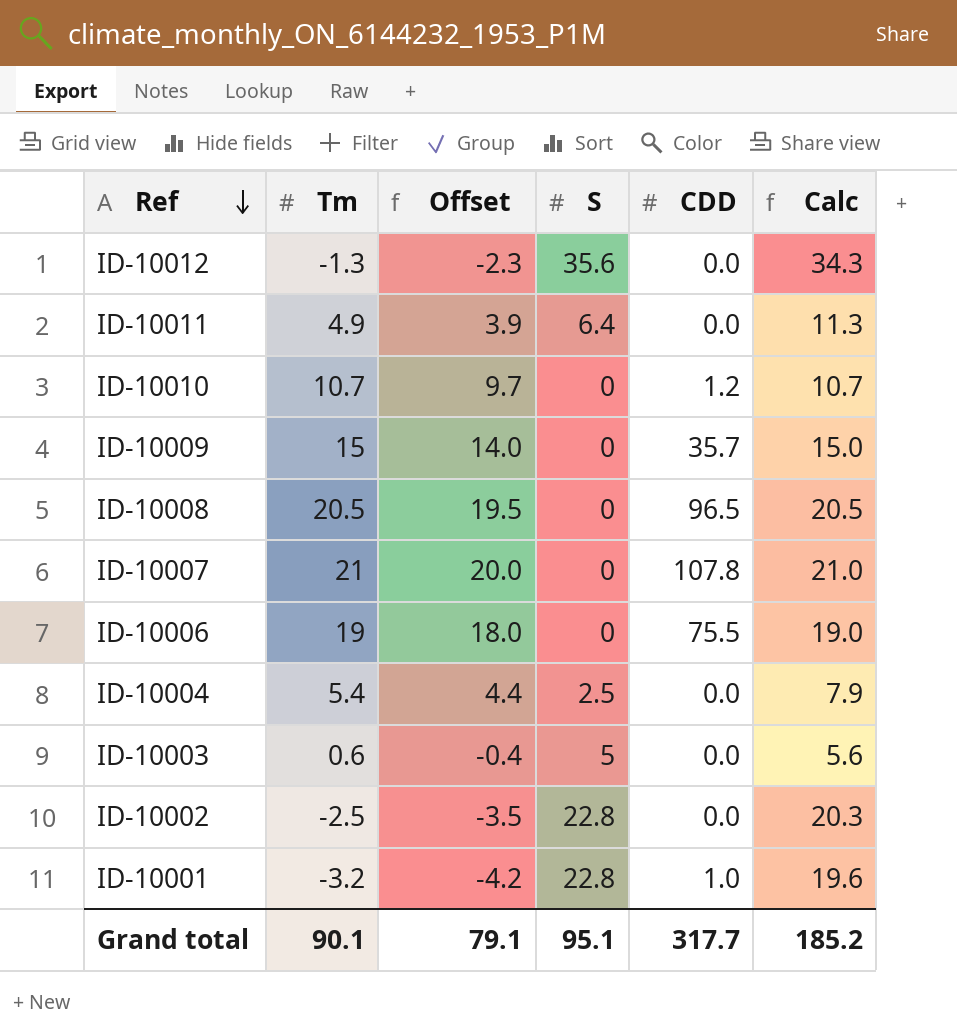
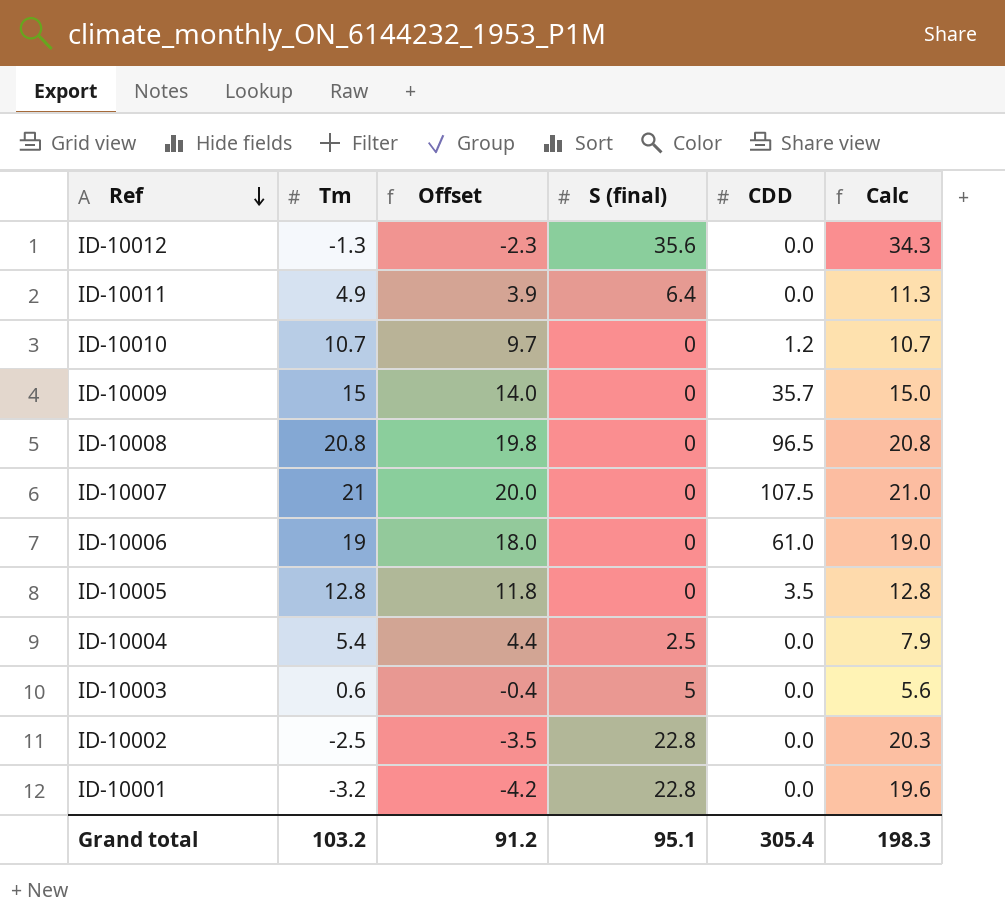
column name: S -> S (final)
ID-10008 | Tm: 20.5 -> 20.8
ID-10008 | Offset: 19.5 -> 19.8
ID-10008 | Calc: 20.5 -> 20.8
ID-10007 | CDD: 107.8 -> 107.5
ID-10006 | CDD: 75.5 -> 61.0
row ID-10005: none -> 12.8 | 11.8 | 0 | 3.5 | 12.8
ID-10001 | CDD: 1.0 -> 0.0
Grand total | Tm: 90.1 -> 103.2
Grand total | Offset: 79.1 -> 91.2
Grand total | CDD: 317.7 -> 305.4
Grand total | Calc: 185.2 -> 198.3

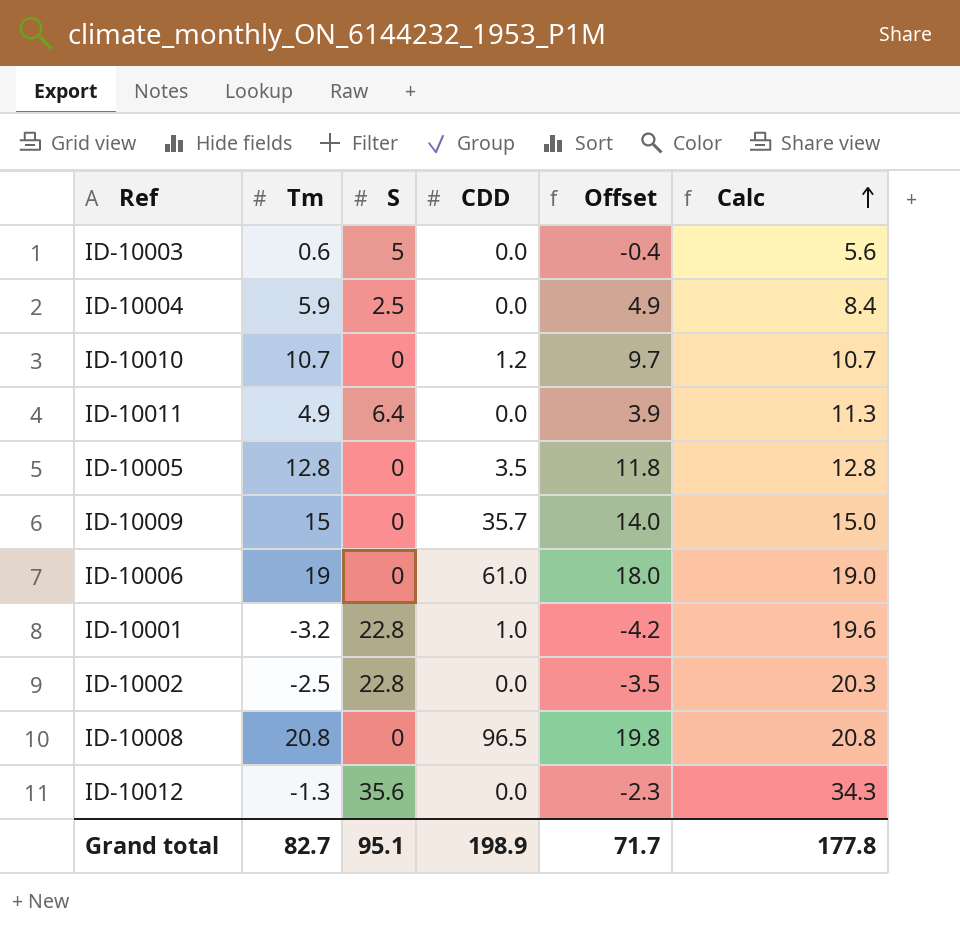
row order: Ref descending -> Calc ascending
column name: S (final) -> S
column Offset | position: 3 -> 5
row ID-10007: 21 | 20.0 | 0 | 107.5 | 21.0 -> none
ID-10004 | Tm: 5.4 -> 5.9
ID-10004 | Offset: 4.4 -> 4.9
ID-10004 | Calc: 7.9 -> 8.4
ID-10001 | CDD: 0.0 -> 1.0
Grand total | Tm: 103.2 -> 82.7
Grand total | CDD: 305.4 -> 198.9
Grand total | Offset: 91.2 -> 71.7
Grand total | Calc: 198.3 -> 177.8

